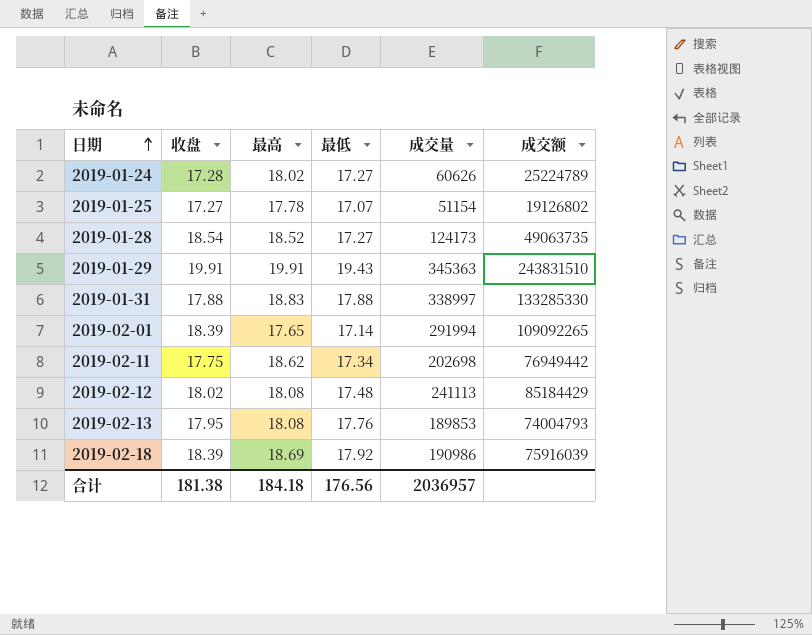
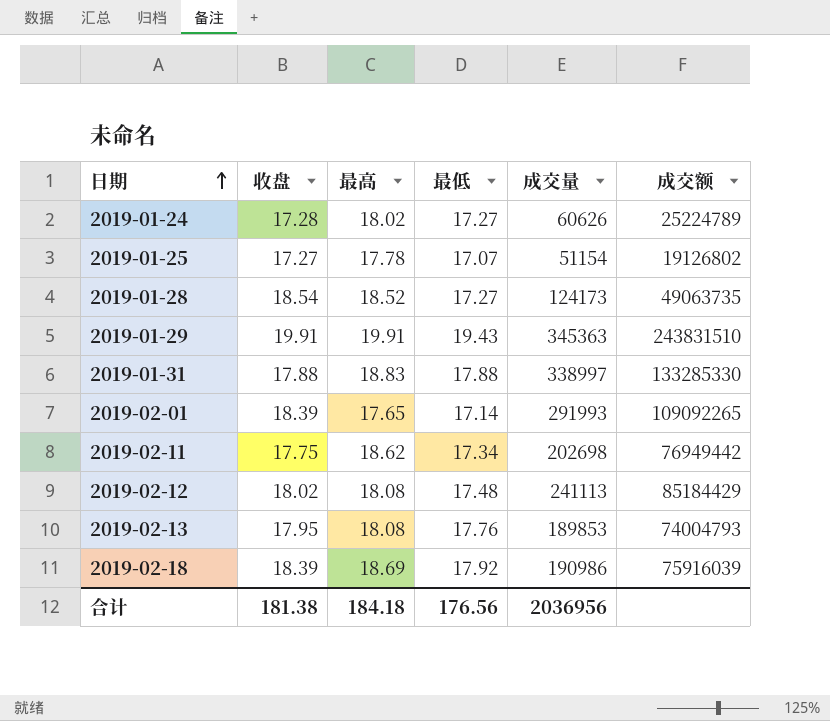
2019-02-01 | 成交量: 291994 -> 291993
合计 | 成交量: 2036957 -> 2036956

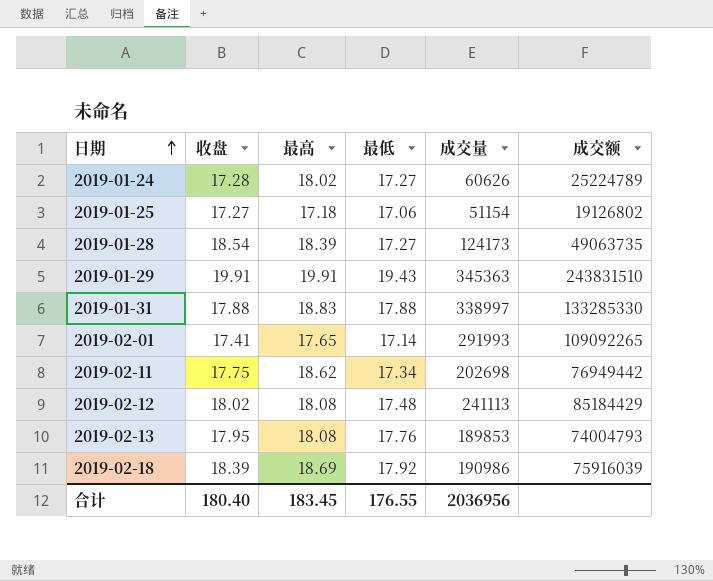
2019-01-25 | 最高: 17.78 -> 17.18
2019-01-25 | 最低: 17.07 -> 17.06
2019-01-28 | 最高: 18.52 -> 18.39
2019-02-01 | 收盘: 18.39 -> 17.41
合计 | 收盘: 181.38 -> 180.40
合计 | 最高: 184.18 -> 183.45
合计 | 最低: 176.56 -> 176.55

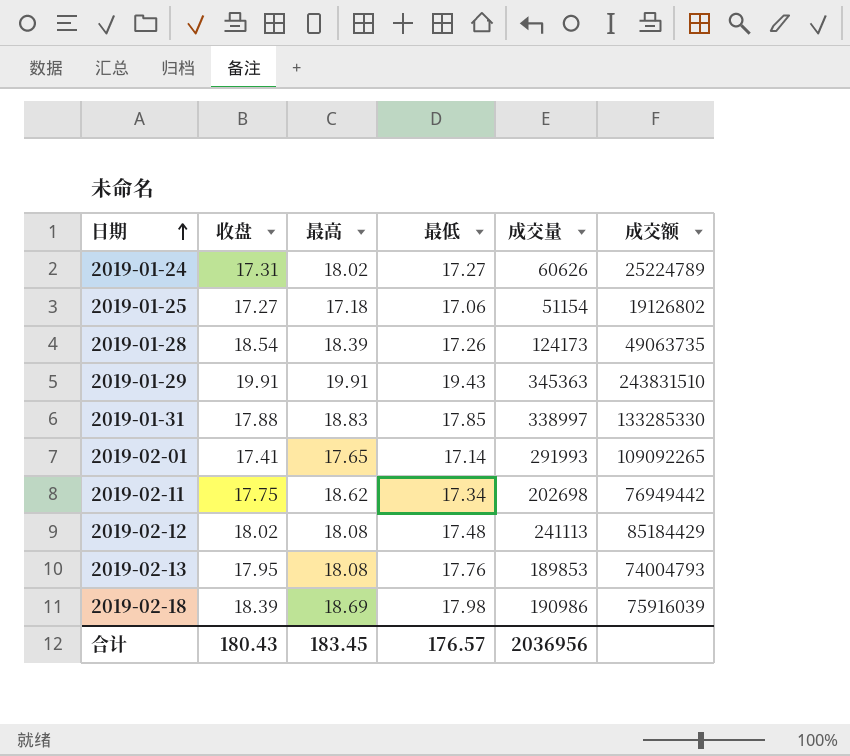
2019-01-24 | 收盘: 17.28 -> 17.31
2019-01-28 | 最低: 17.27 -> 17.26
2019-01-31 | 最低: 17.88 -> 17.85
2019-02-18 | 最低: 17.92 -> 17.98
合计 | 收盘: 180.40 -> 180.43
合计 | 最低: 176.55 -> 176.57

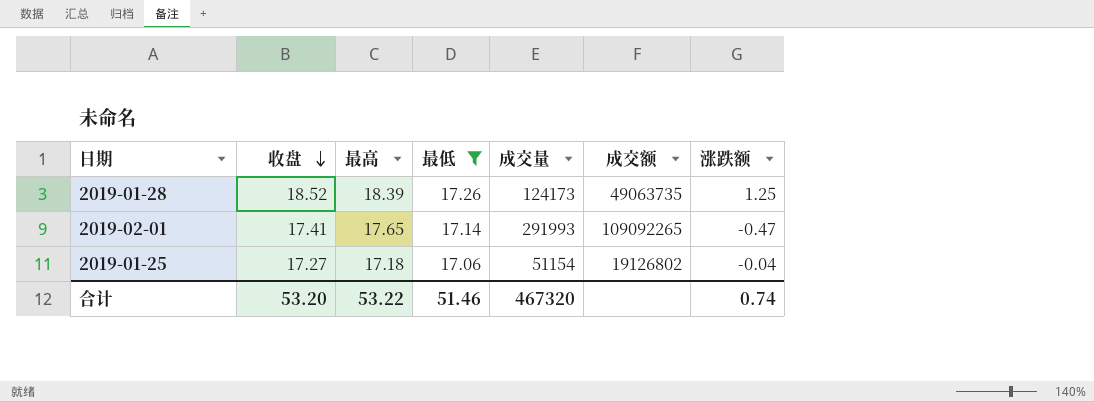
filter: none -> 最低 <= 17.26
row order: 日期 ascending -> 收盘 descending
column 涨跌额 | position: none -> 7
2019-01-28 | 收盘: 18.54 -> 18.52
合计 | 收盘: 180.43 -> 53.20
合计 | 最高: 183.45 -> 53.22
合计 | 最低: 176.57 -> 51.46
合计 | 成交量: 2036956 -> 467320

